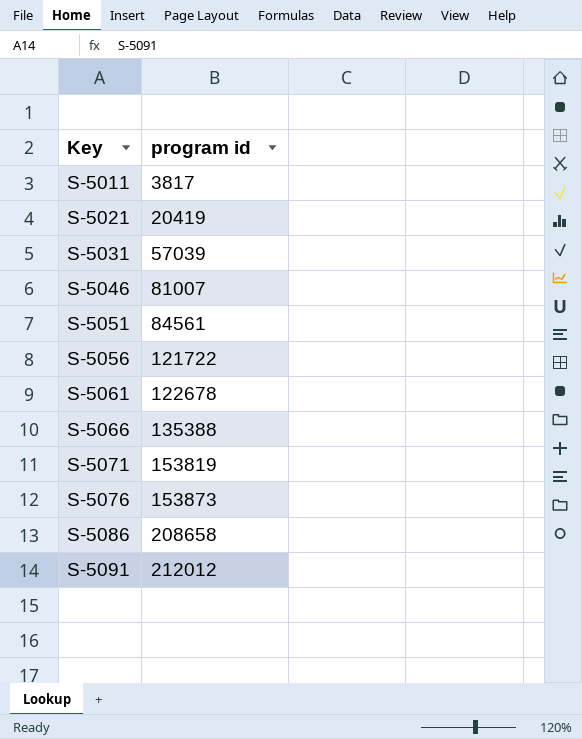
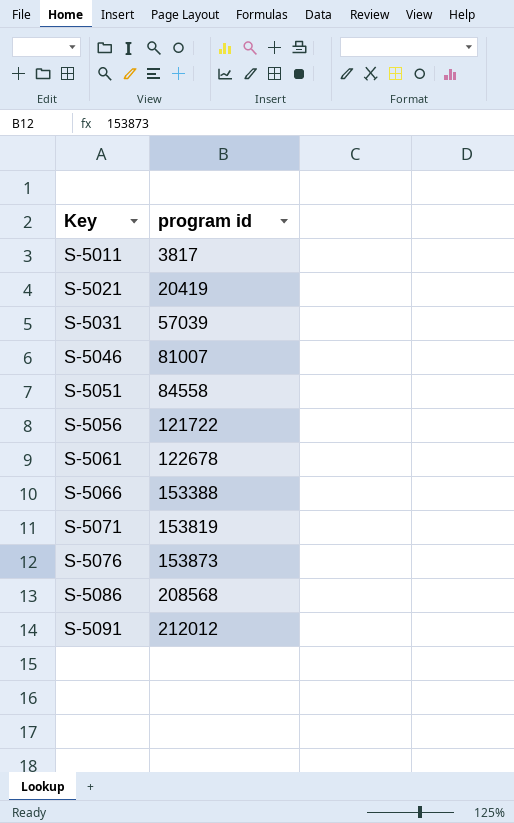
S-5051 | program id: 84561 -> 84558
S-5066 | program id: 135388 -> 153388
S-5086 | program id: 208658 -> 208568

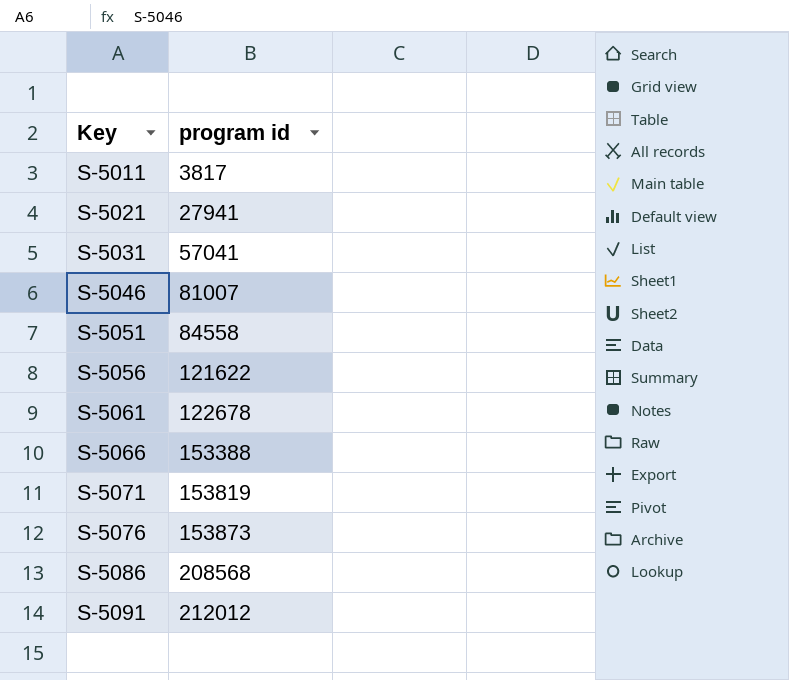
S-5021 | program id: 20419 -> 27941
S-5031 | program id: 57039 -> 57041
S-5056 | program id: 121722 -> 121622

